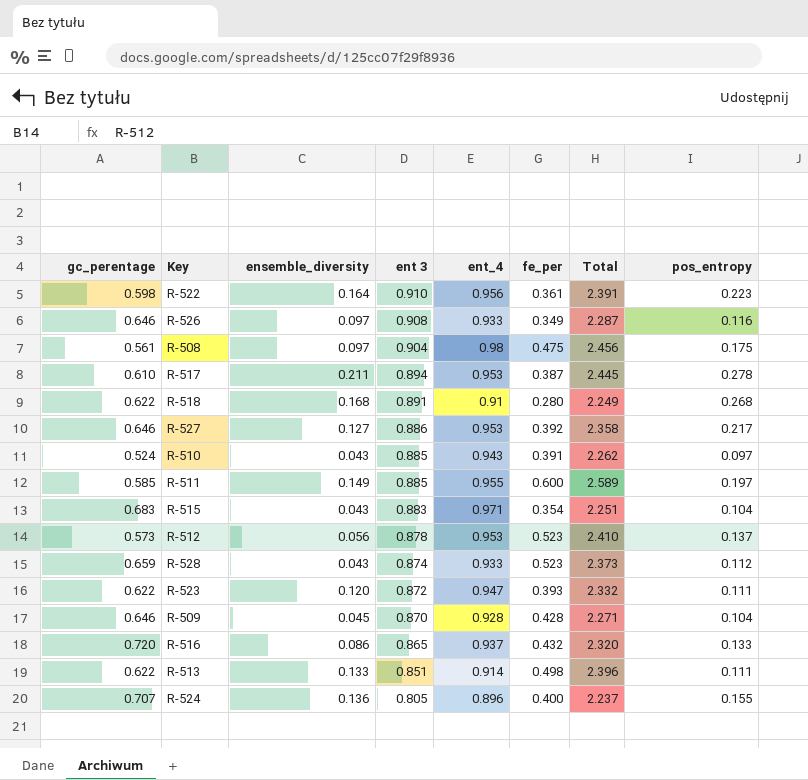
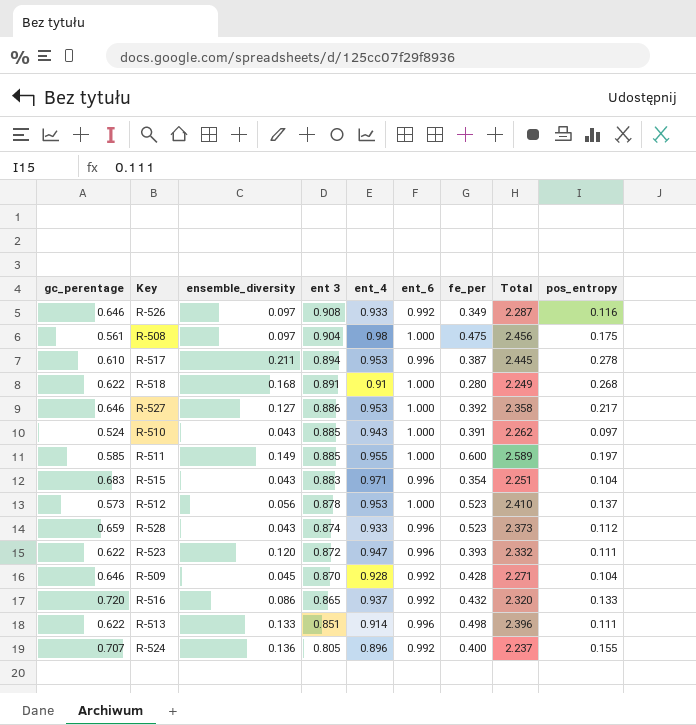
column ent_6 | position: none -> 6
row R-522: 0.598 | 0.164 | 0.910 | 0.956 | 0.361 | 2.391 | 0.223 -> none

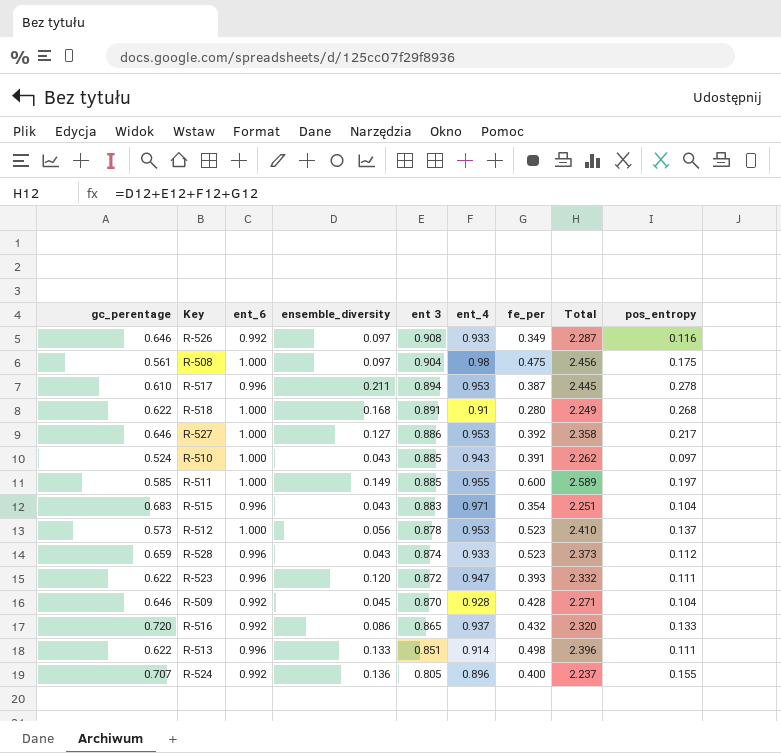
column ent_6 | position: 6 -> 3

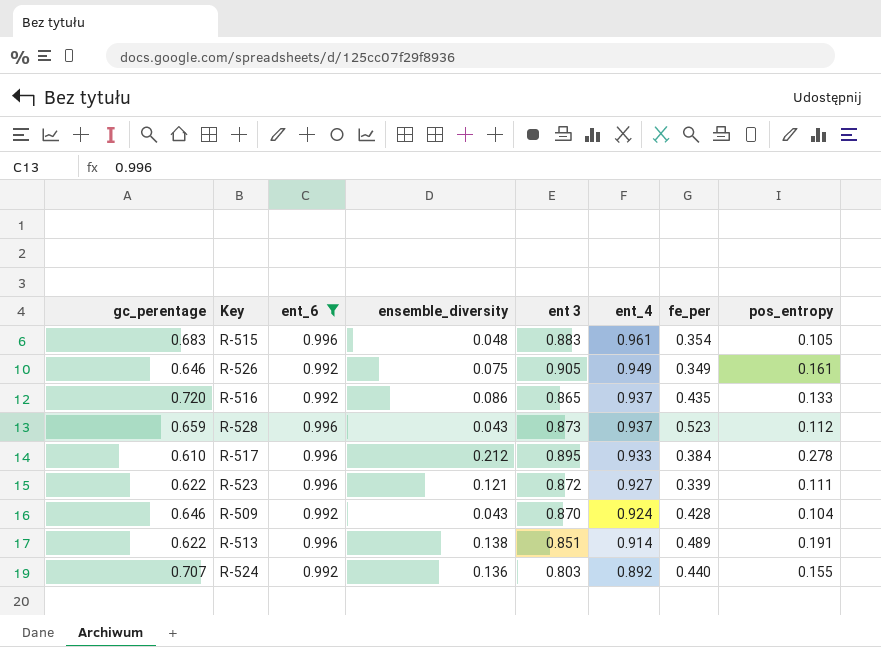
filter: none -> ent_6 != 1.000
row order: ent 3 descending -> ent_4 descending
column Total | formula: [ensemble_diversity] + [ent 3] + [ent_4] + [fe_per] -> none
R-515 | ensemble_diversity: 0.043 -> 0.048
R-515 | ent_4: 0.971 -> 0.961
R-515 | pos_entropy: 0.104 -> 0.105
R-526 | ensemble_diversity: 0.097 -> 0.075
R-526 | ent 3: 0.908 -> 0.905
R-526 | ent_4: 0.933 -> 0.949
R-526 | pos_entropy: 0.116 -> 0.161
R-516 | fe_per: 0.432 -> 0.435
R-528 | ent 3: 0.874 -> 0.873
R-528 | ent_4: 0.933 -> 0.937
R-517 | ensemble_diversity: 0.211 -> 0.212
R-517 | ent 3: 0.894 -> 0.895
R-517 | ent_4: 0.953 -> 0.933
R-517 | fe_per: 0.387 -> 0.384
R-523 | ensemble_diversity: 0.120 -> 0.121
R-523 | ent_4: 0.947 -> 0.927
R-523 | fe_per: 0.393 -> 0.339
R-509 | ensemble_diversity: 0.045 -> 0.043
R-509 | ent_4: 0.928 -> 0.924
R-513 | ensemble_diversity: 0.133 -> 0.138
R-513 | fe_per: 0.498 -> 0.489
R-513 | pos_entropy: 0.111 -> 0.191
R-524 | ent 3: 0.805 -> 0.803
R-524 | ent_4: 0.896 -> 0.892
R-524 | fe_per: 0.400 -> 0.440

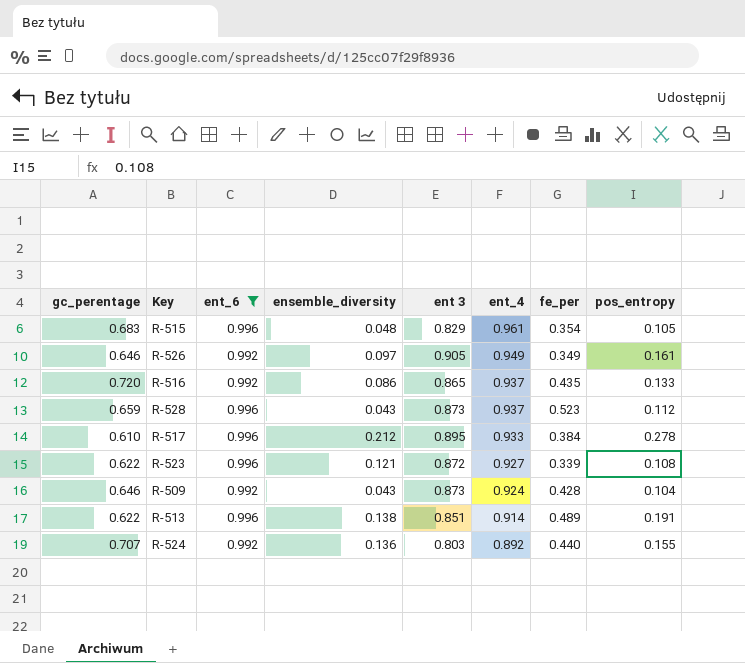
R-515 | ent 3: 0.883 -> 0.829
R-526 | ensemble_diversity: 0.075 -> 0.097
R-523 | pos_entropy: 0.111 -> 0.108
R-509 | ent 3: 0.870 -> 0.873

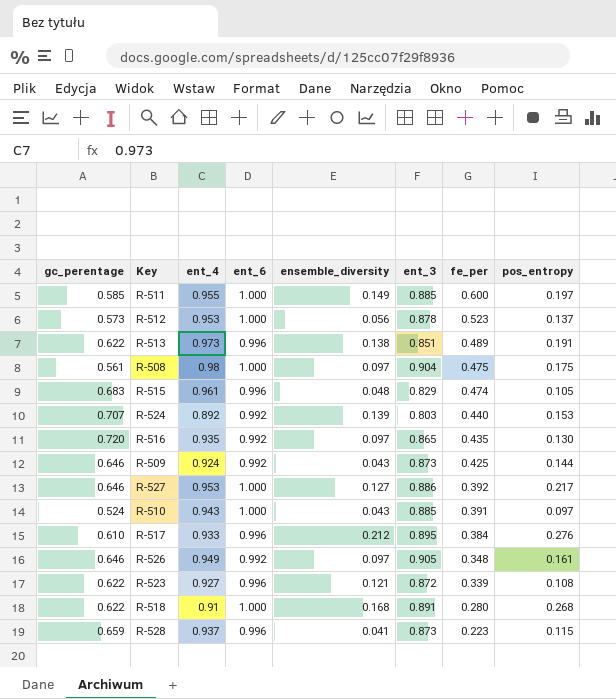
filter: ent_6 != 1.000 -> none
row order: ent_4 descending -> fe_per descending
column ent_4 | position: 6 -> 3
column name: ent 3 -> ent_3
R-513 | ent_4: 0.914 -> 0.973
R-515 | fe_per: 0.354 -> 0.474
R-524 | ensemble_diversity: 0.136 -> 0.139
R-524 | pos_entropy: 0.155 -> 0.153
R-516 | ent_4: 0.937 -> 0.935
R-516 | ensemble_diversity: 0.086 -> 0.097
R-516 | pos_entropy: 0.133 -> 0.130
R-509 | fe_per: 0.428 -> 0.425
R-509 | pos_entropy: 0.104 -> 0.144
R-517 | pos_entropy: 0.278 -> 0.276
R-526 | fe_per: 0.349 -> 0.348
R-528 | ensemble_diversity: 0.043 -> 0.041
R-528 | fe_per: 0.523 -> 0.223
R-528 | pos_entropy: 0.112 -> 0.115

